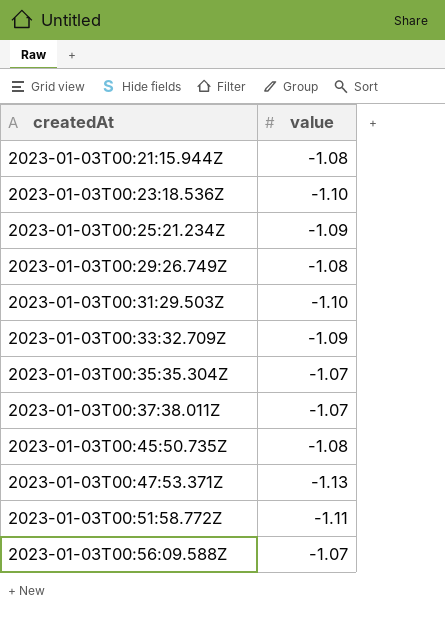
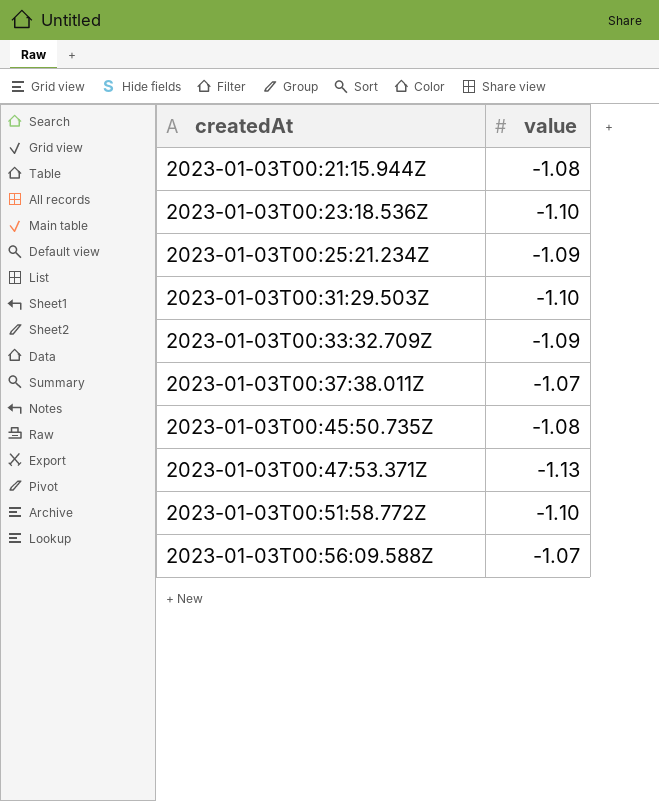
row 2023-01-03T00:29:26.749Z: -1.08 -> none
row 2023-01-03T00:35:35.304Z: -1.07 -> none
2023-01-03T00:51:58.772Z | value: -1.11 -> -1.10

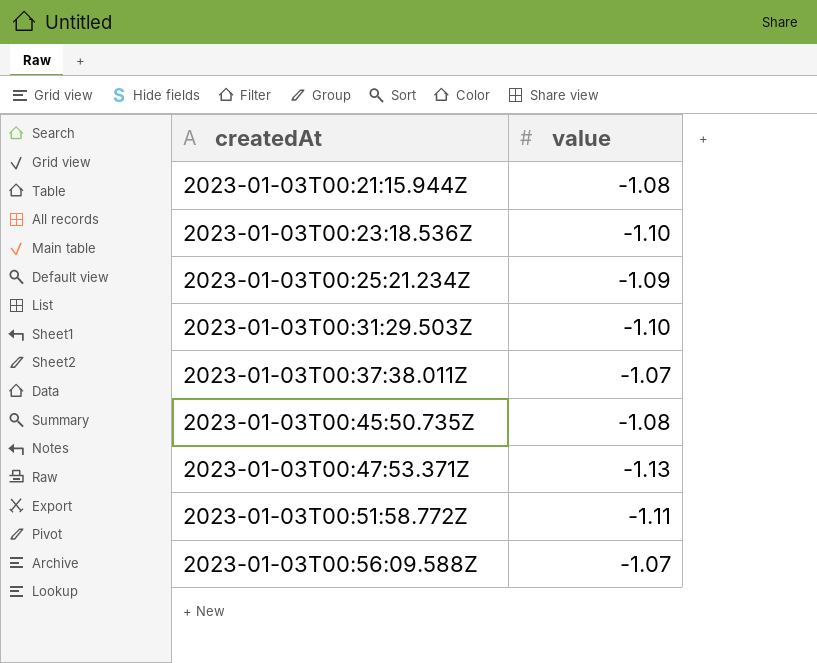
row 2023-01-03T00:33:32.709Z: -1.09 -> none
2023-01-03T00:51:58.772Z | value: -1.10 -> -1.11

